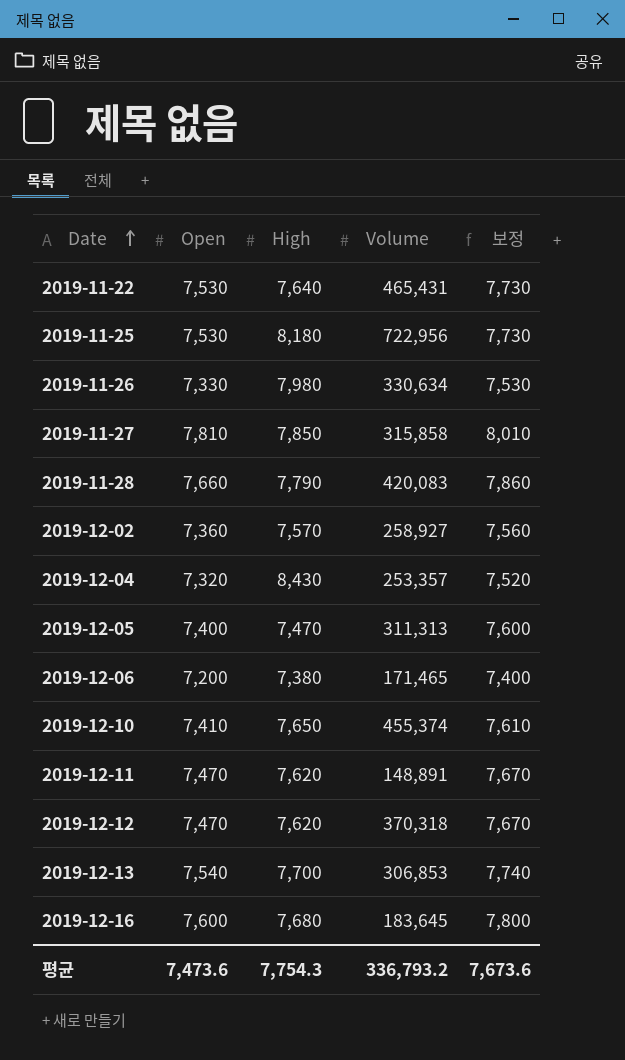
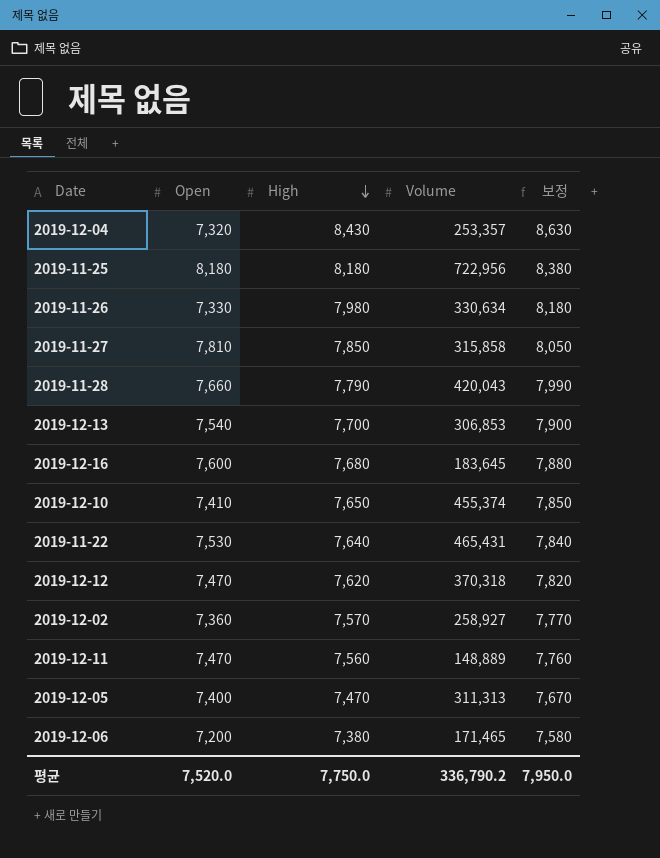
row order: Date ascending -> High descending
column 보정 | formula: [Open] + 200 -> [High] + 200
2019-11-25 | Open: 7,530 -> 8,180
2019-11-28 | Volume: 420,083 -> 420,043
2019-12-11 | High: 7,620 -> 7,560
2019-12-11 | Volume: 148,891 -> 148,889
평균 | Open: 7,473.6 -> 7,520.0
평균 | High: 7,754.3 -> 7,750.0
평균 | Volume: 336,793.2 -> 336,790.2
평균 | 보정: 7,673.6 -> 7,950.0

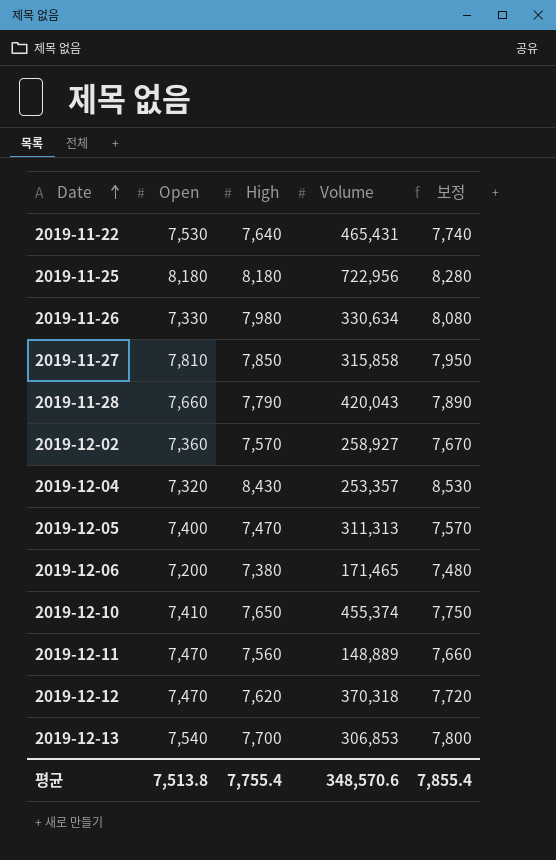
row order: High descending -> Date ascending
column 보정 | formula: [High] + 200 -> [High] + 100
row 2019-12-16: 7,600 | 7,680 | 183,645 | 7,880 -> none
평균 | Open: 7,520.0 -> 7,513.8
평균 | High: 7,750.0 -> 7,755.4
평균 | Volume: 336,790.2 -> 348,570.6
평균 | 보정: 7,950.0 -> 7,855.4

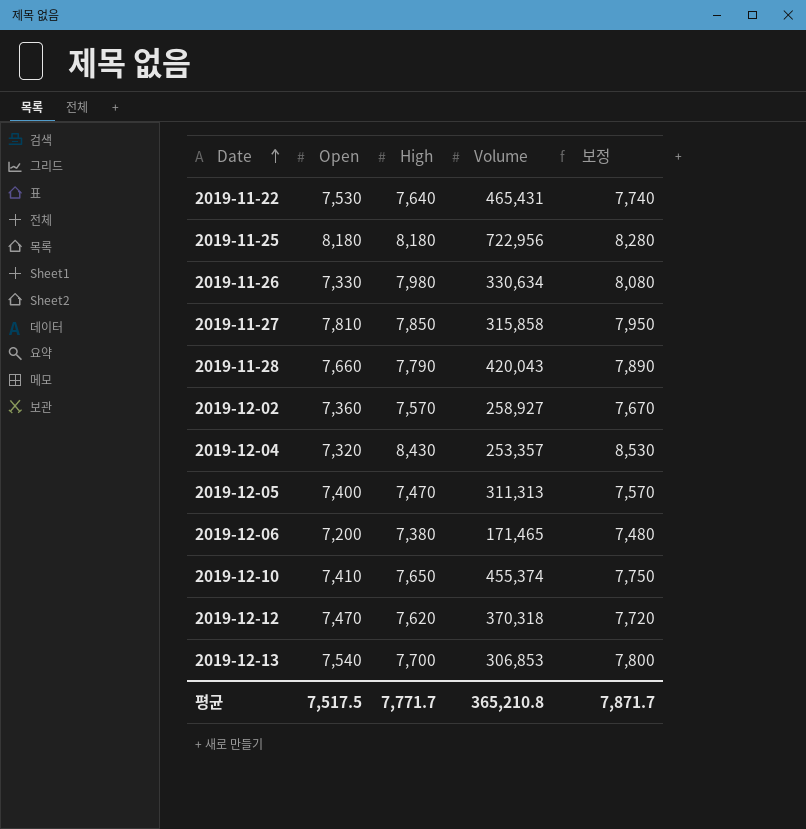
row 2019-12-11: 7,470 | 7,560 | 148,889 | 7,660 -> none
평균 | Open: 7,513.8 -> 7,517.5
평균 | High: 7,755.4 -> 7,771.7
평균 | Volume: 348,570.6 -> 365,210.8
평균 | 보정: 7,855.4 -> 7,871.7

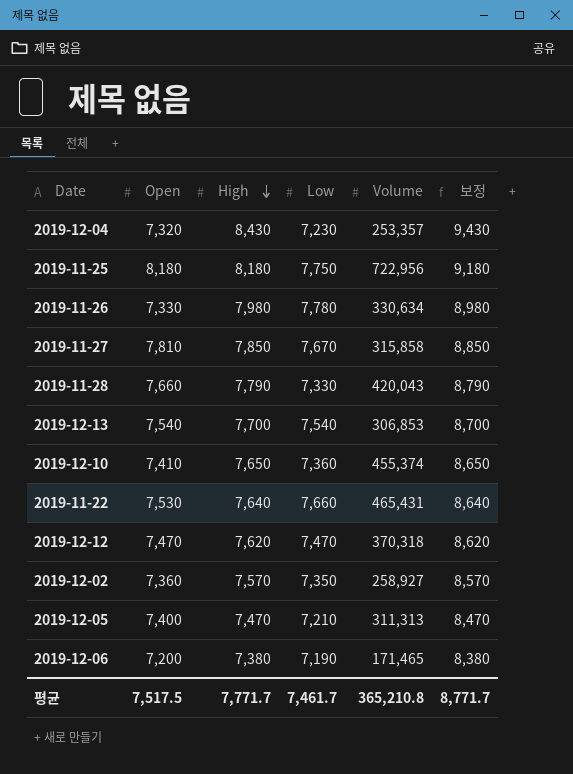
row order: Date ascending -> High descending
column Low | position: none -> 4
column 보정 | formula: [High] + 100 -> [High] + 1000
평균 | 보정: 7,871.7 -> 8,771.7

